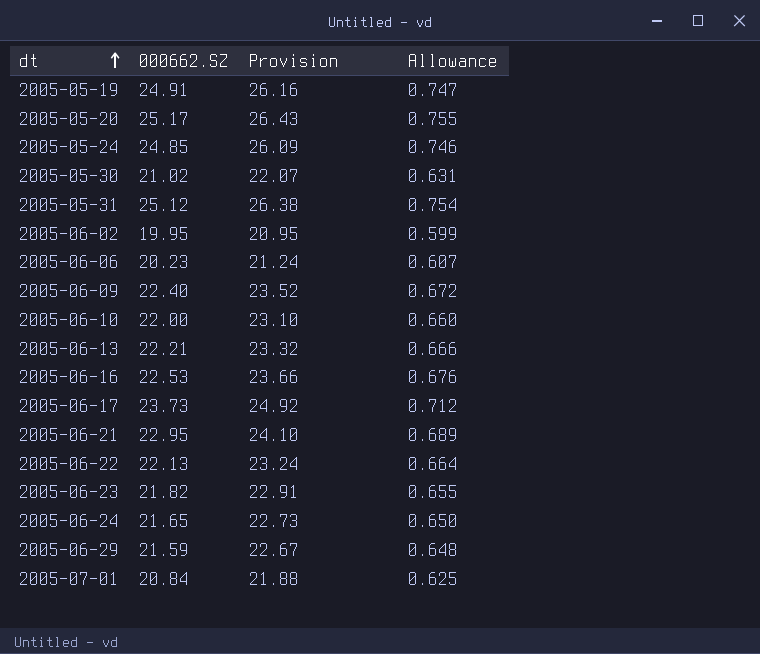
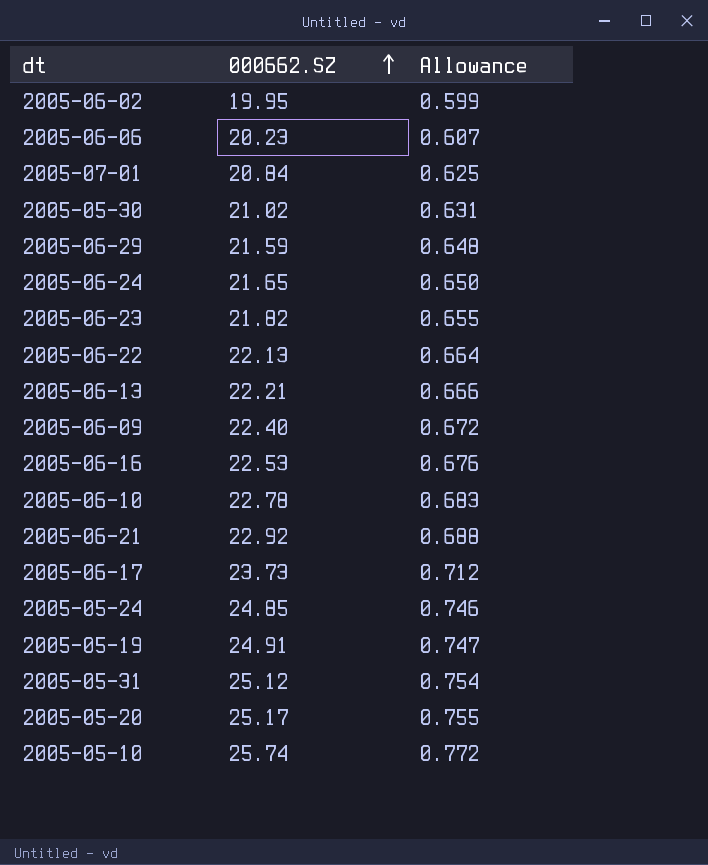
row order: dt ascending -> 000662.SZ ascending
column Provision | formula: [000662.SZ] * 1.05 -> none
2005-06-10 | 000662.SZ: 22.00 -> 22.78
2005-06-10 | Allowance: 0.660 -> 0.683
2005-06-21 | 000662.SZ: 22.95 -> 22.92
2005-06-21 | Allowance: 0.689 -> 0.688
row 2005-05-10: none -> 25.74 | 0.772

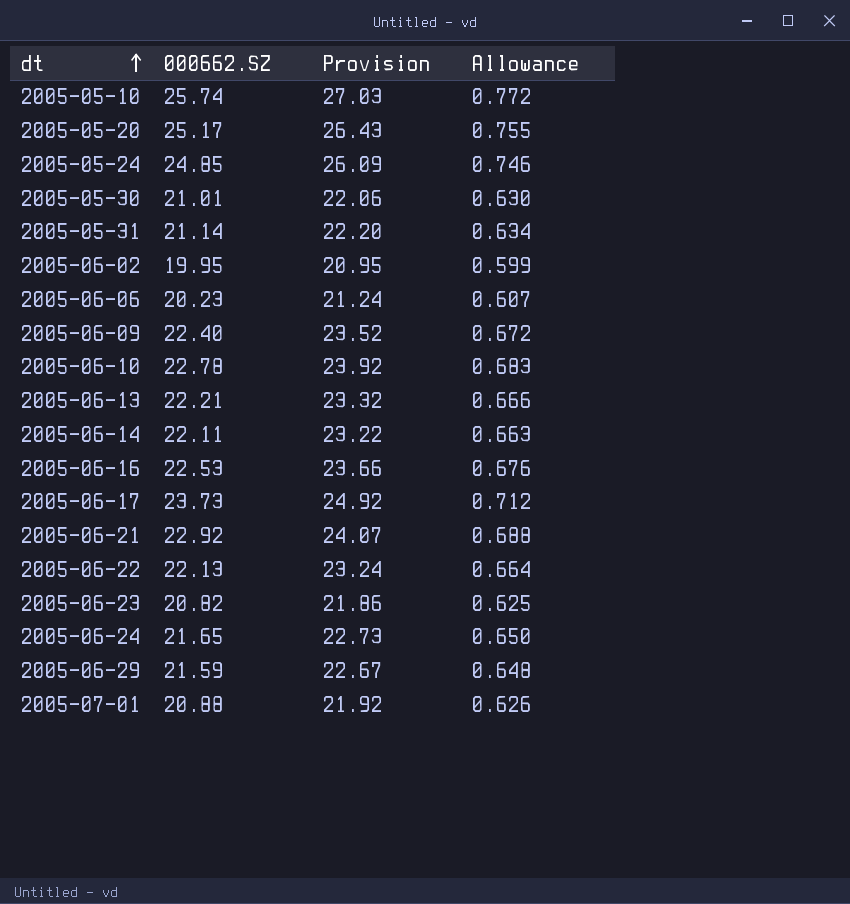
row order: 000662.SZ ascending -> dt ascending
column Provision | formula: none -> [000662.SZ] * 1.05
row 2005-05-19: 24.91 | 0.747 -> none
2005-05-30 | 000662.SZ: 21.02 -> 21.01
2005-05-30 | Allowance: 0.631 -> 0.630
2005-05-31 | 000662.SZ: 25.12 -> 21.14
2005-05-31 | Allowance: 0.754 -> 0.634
row 2005-06-14: none -> 22.11 | 23.22 | 0.663
2005-06-23 | 000662.SZ: 21.82 -> 20.82
2005-06-23 | Allowance: 0.655 -> 0.625
2005-07-01 | 000662.SZ: 20.84 -> 20.88
2005-07-01 | Allowance: 0.625 -> 0.626

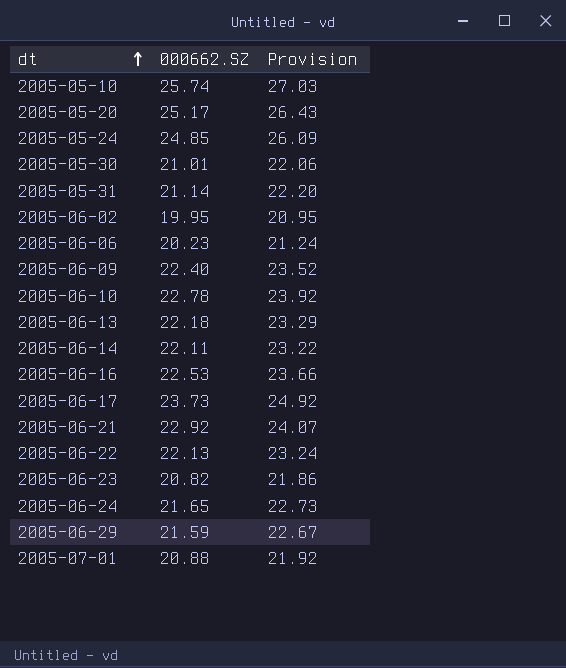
column Allowance | formula: [000662.SZ] * 0.03 -> none
2005-06-13 | 000662.SZ: 22.21 -> 22.18
2005-06-13 | Provision: 23.32 -> 23.29

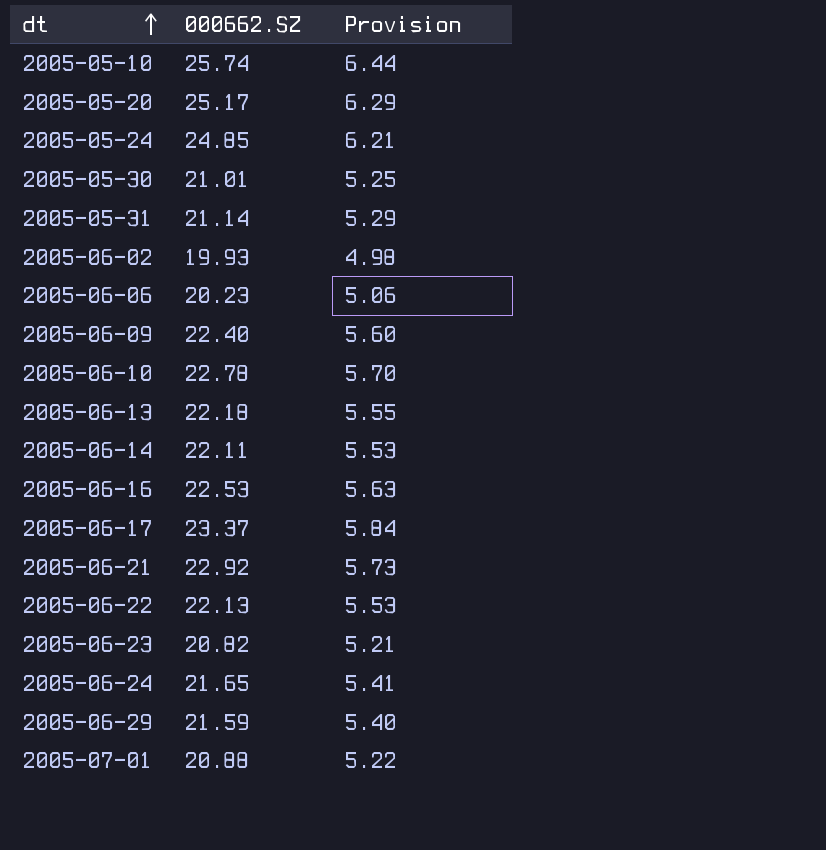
column Provision | formula: [000662.SZ] * 1.05 -> [000662.SZ] * 0.25
2005-06-02 | 000662.SZ: 19.95 -> 19.93
2005-06-17 | 000662.SZ: 23.73 -> 23.37

